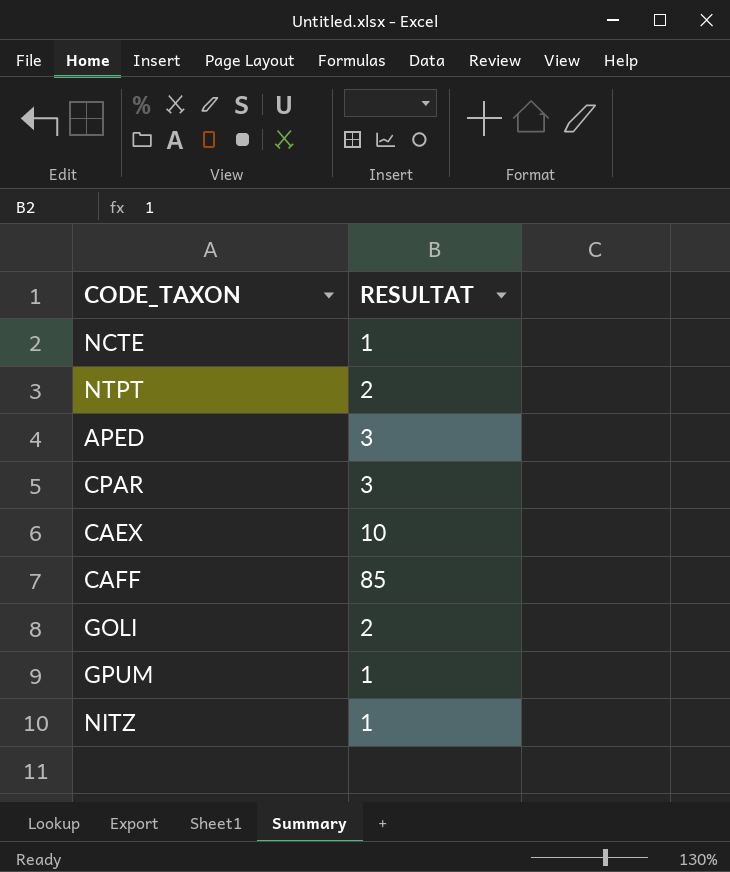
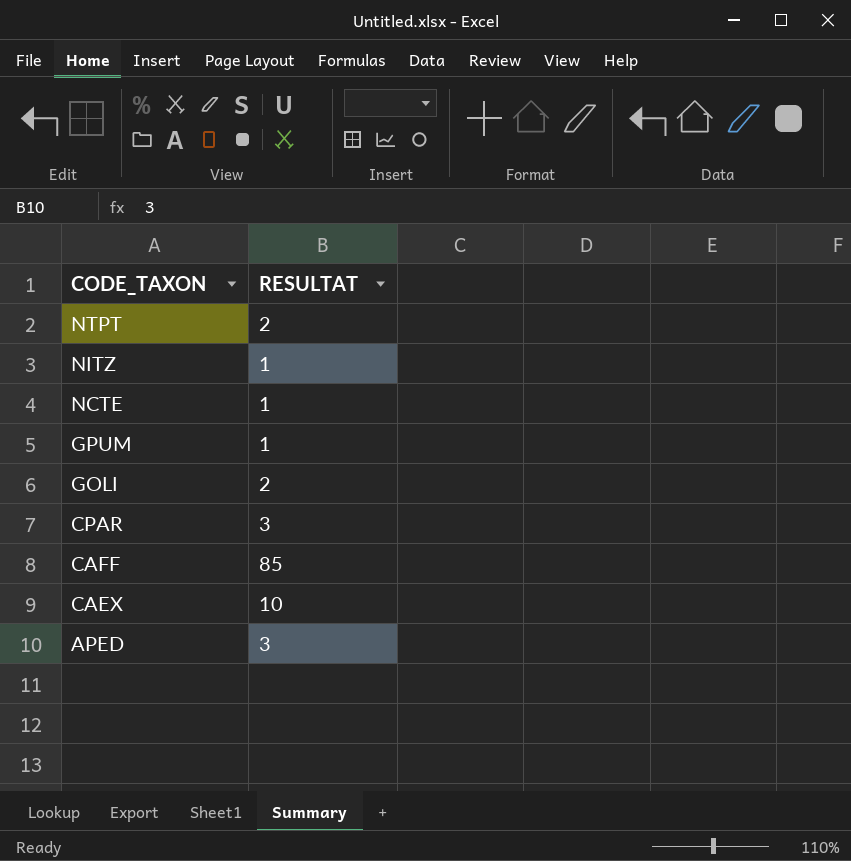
row order: none -> CODE_TAXON descending

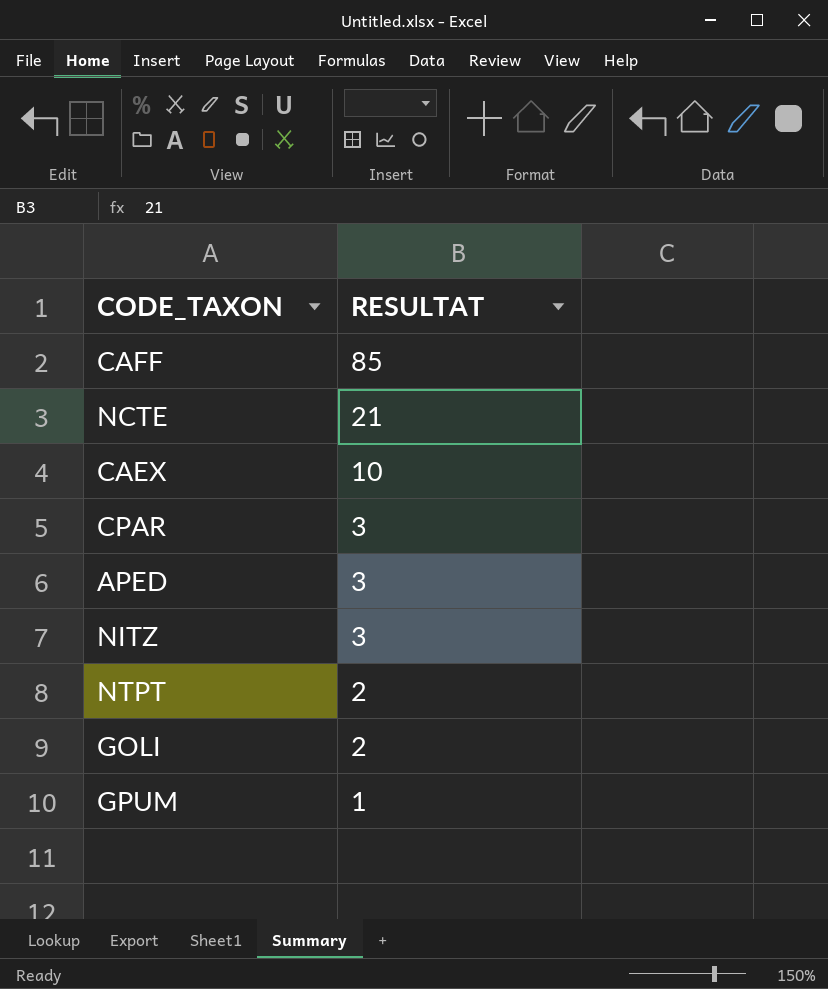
row order: CODE_TAXON descending -> RESULTAT descending
NCTE | RESULTAT: 1 -> 21
NITZ | RESULTAT: 1 -> 3

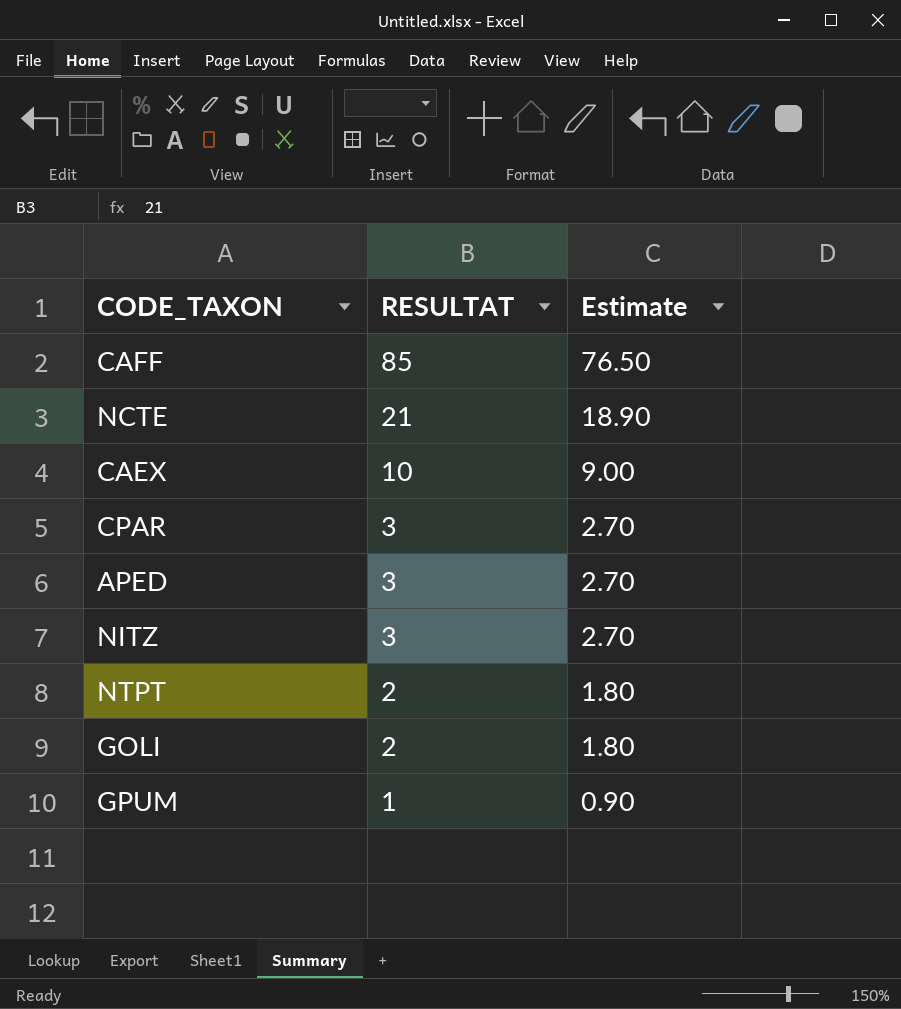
column Estimate | formula: none -> [RESULTAT] * 0.9

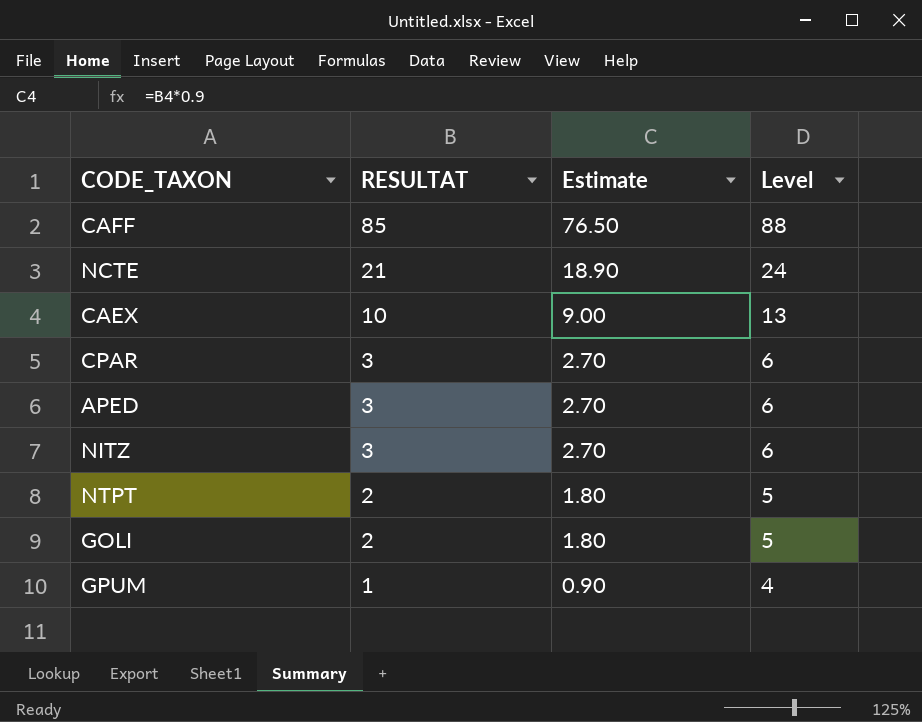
column Level | formula: none -> [RESULTAT] + 3

